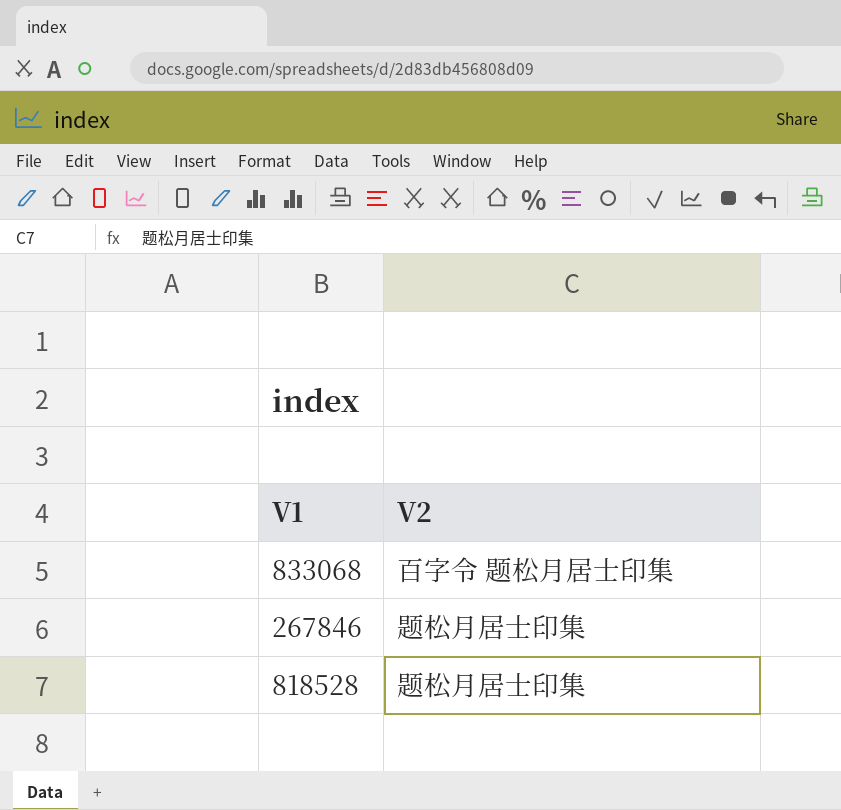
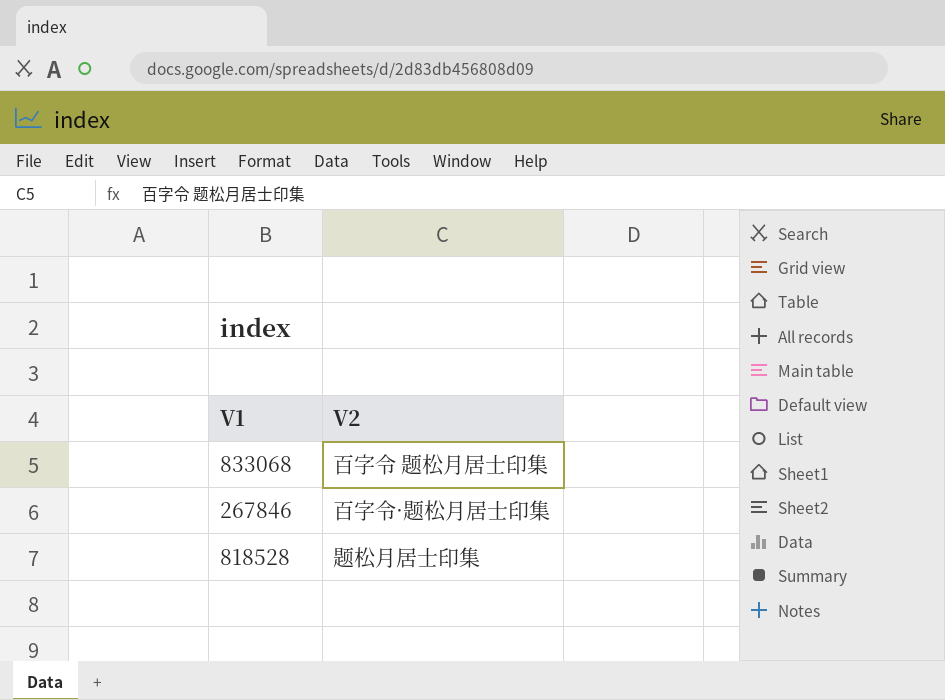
267846 | V2: 题松月居士印集 -> 百字令·题松月居士印集

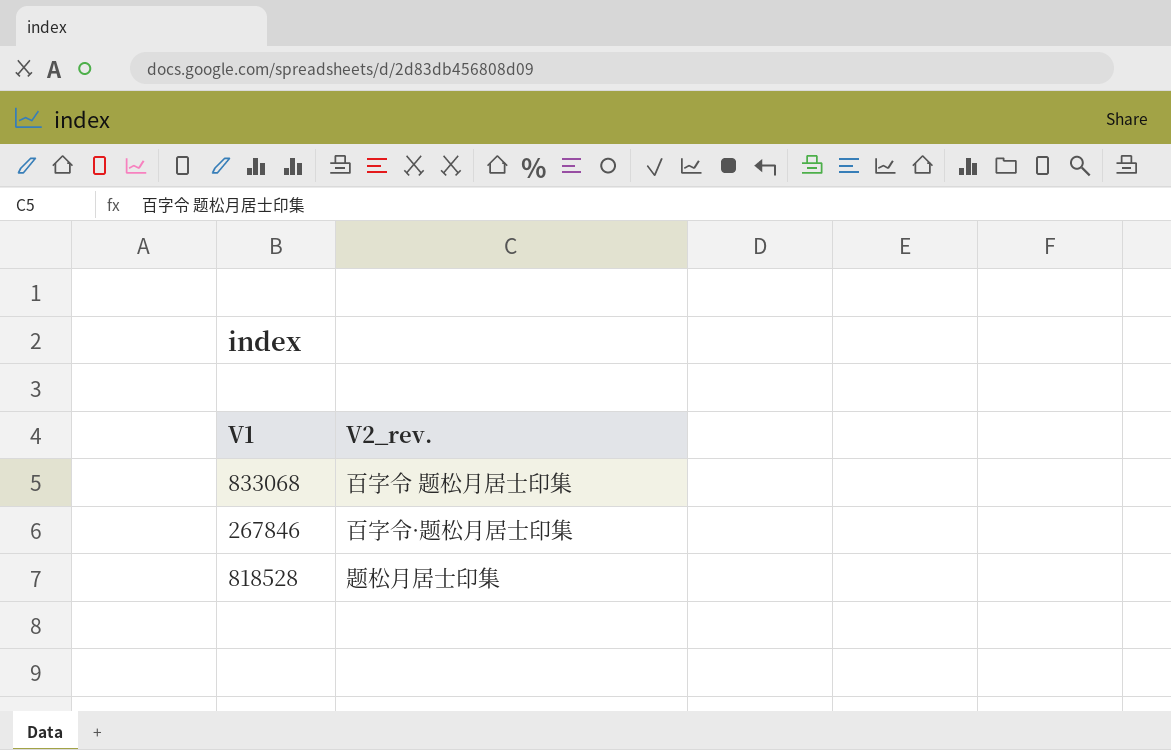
column name: V2 -> V2_rev.

